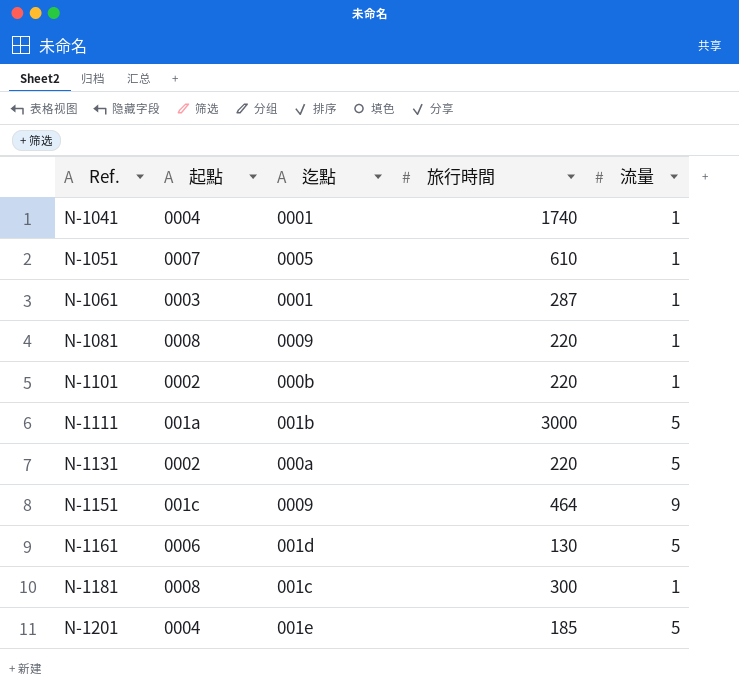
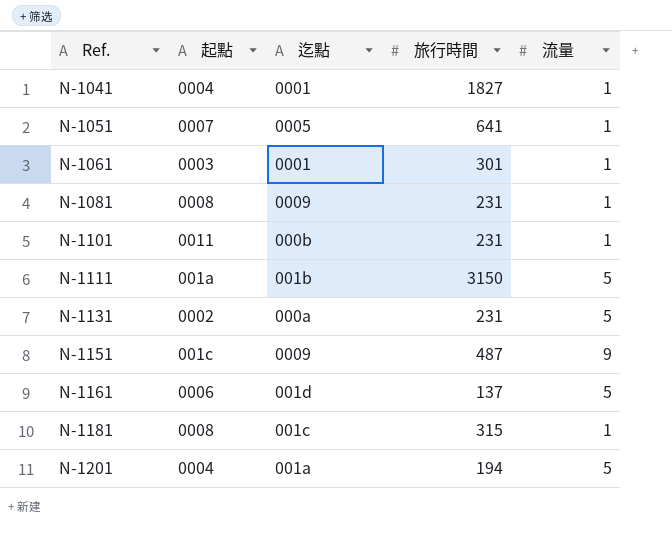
N-1041 | 旅行時間: 1740 -> 1827
N-1051 | 旅行時間: 610 -> 641
N-1061 | 旅行時間: 287 -> 301
N-1081 | 旅行時間: 220 -> 231
N-1101 | 起點: 0002 -> 0011
N-1101 | 旅行時間: 220 -> 231
N-1111 | 旅行時間: 3000 -> 3150
N-1131 | 旅行時間: 220 -> 231
N-1151 | 旅行時間: 464 -> 487
N-1161 | 旅行時間: 130 -> 137
N-1181 | 旅行時間: 300 -> 315
N-1201 | 迄點: 001e -> 001a
N-1201 | 旅行時間: 185 -> 194

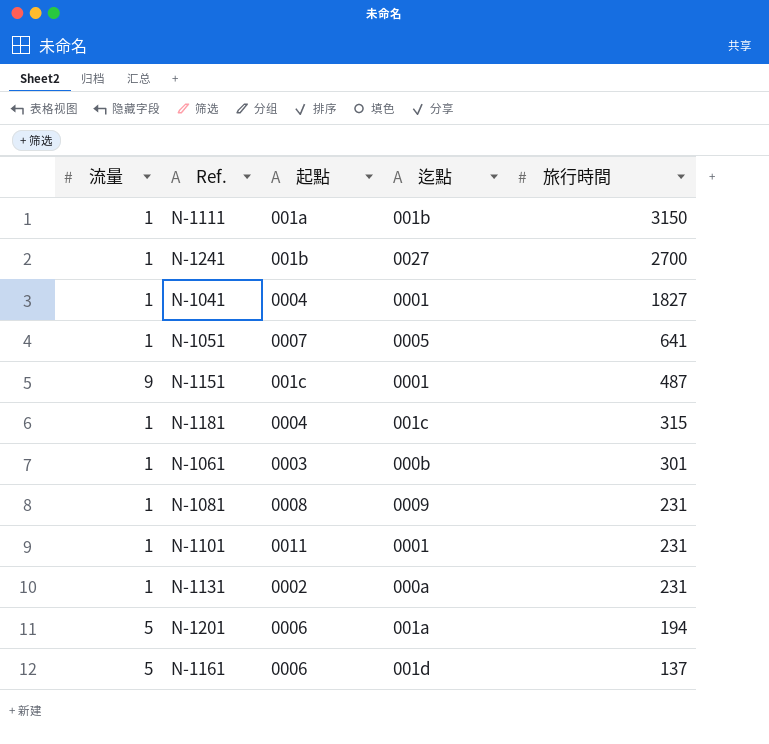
row order: Ref. ascending -> 旅行時間 descending
column 流量 | position: 5 -> 1
N-1111 | 流量: 5 -> 1
row N-1241: none -> 1 | 001b | 0027 | 2700
N-1151 | 迄點: 0009 -> 0001
N-1181 | 起點: 0008 -> 0004
N-1061 | 迄點: 0001 -> 000b
N-1101 | 迄點: 000b -> 0001
N-1131 | 流量: 5 -> 1
N-1201 | 起點: 0004 -> 0006

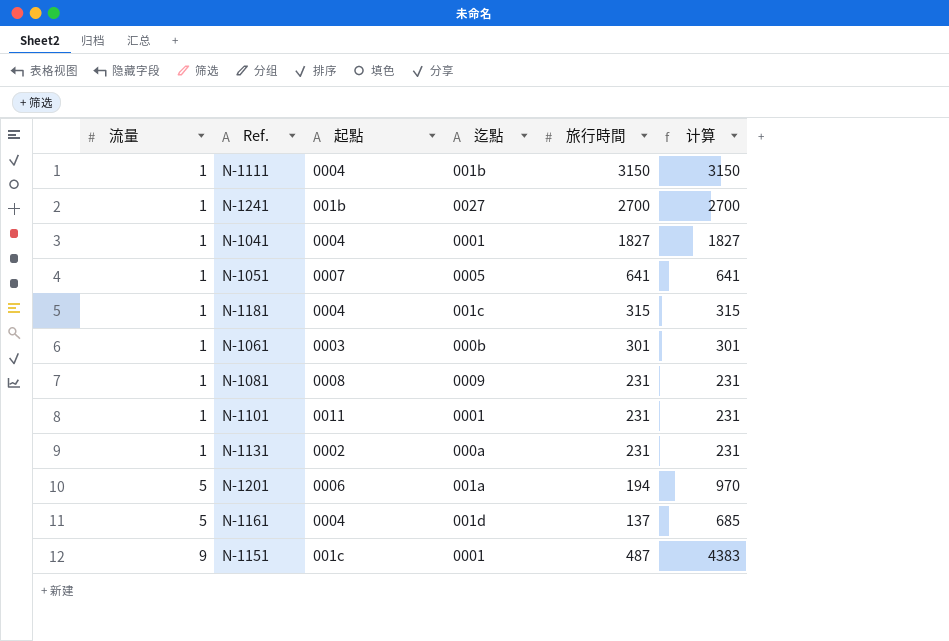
row order: 旅行時間 descending -> 流量 ascending
column 计算 | formula: none -> [流量] * [旅行時間]
N-1111 | 起點: 001a -> 0004
N-1161 | 起點: 0006 -> 0004

